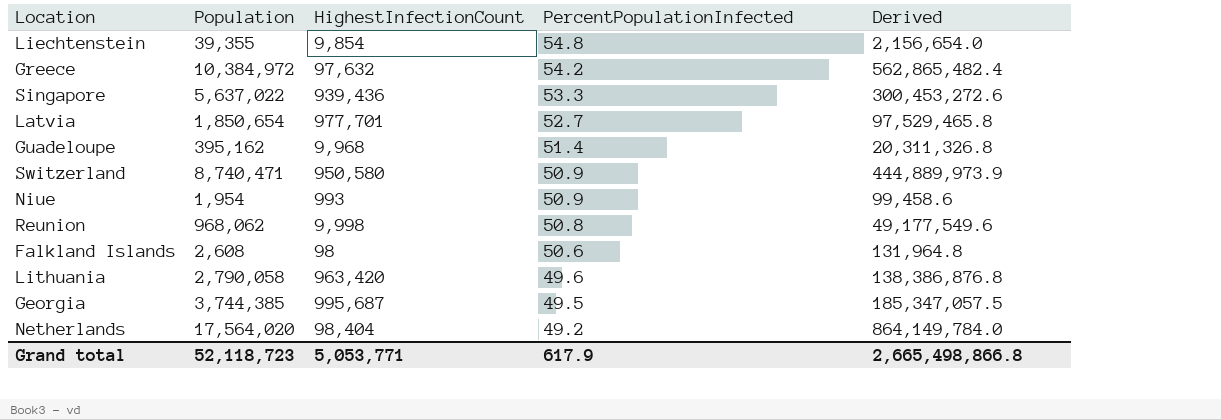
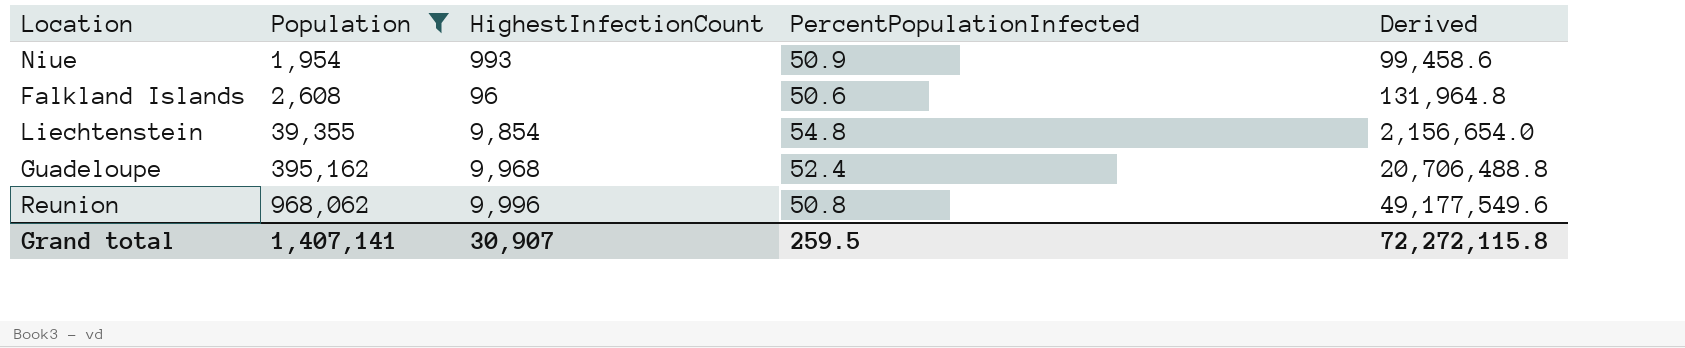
filter: none -> Population <= 968,062
row order: PercentPopulationInfected descending -> Population ascending
Falkland Islands | HighestInfectionCount: 98 -> 96
Guadeloupe | PercentPopulationInfected: 51.4 -> 52.4
Guadeloupe | Derived: 20,311,326.8 -> 20,706,488.8
Reunion | HighestInfectionCount: 9,998 -> 9,996
Grand total | Population: 52,118,723 -> 1,407,141
Grand total | HighestInfectionCount: 5,053,771 -> 30,907
Grand total | PercentPopulationInfected: 617.9 -> 259.5
Grand total | Derived: 2,665,498,866.8 -> 72,272,115.8

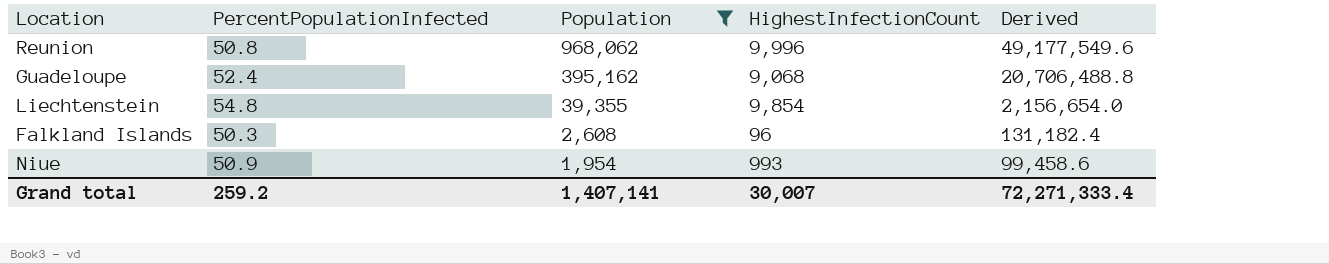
row order: Population ascending -> Population descending
column PercentPopulationInfected | position: 4 -> 2
Guadeloupe | HighestInfectionCount: 9,968 -> 9,068
Falkland Islands | PercentPopulationInfected: 50.6 -> 50.3
Falkland Islands | Derived: 131,964.8 -> 131,182.4
Grand total | PercentPopulationInfected: 259.5 -> 259.2
Grand total | HighestInfectionCount: 30,907 -> 30,007
Grand total | Derived: 72,272,115.8 -> 72,271,333.4

